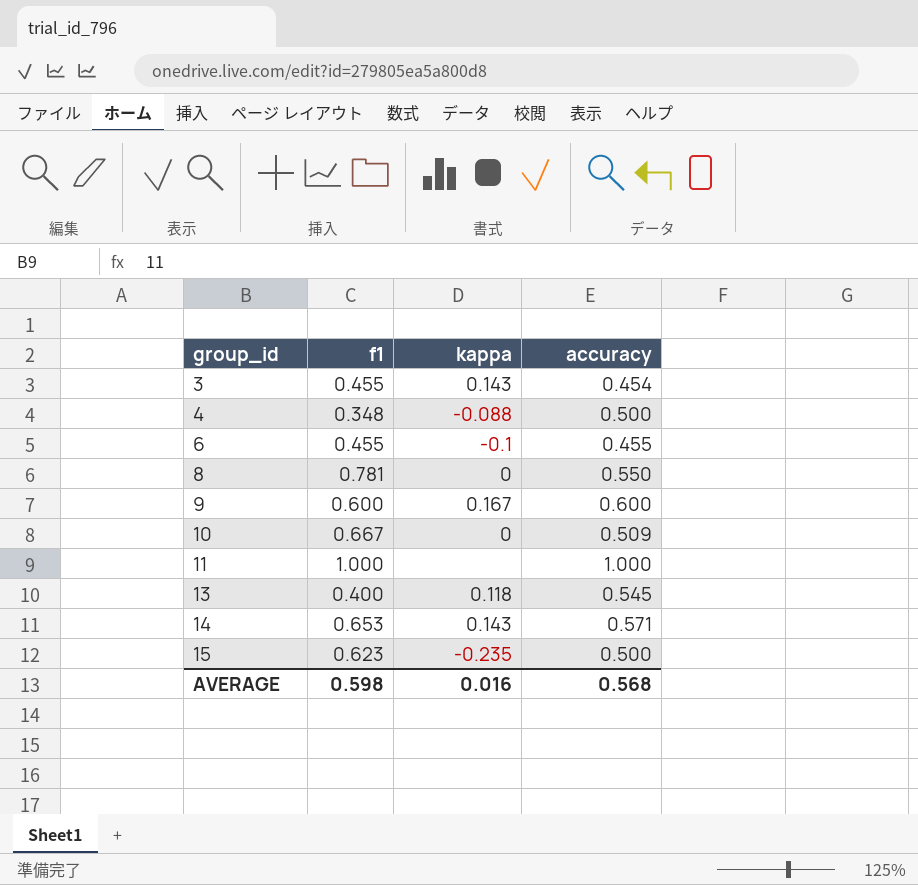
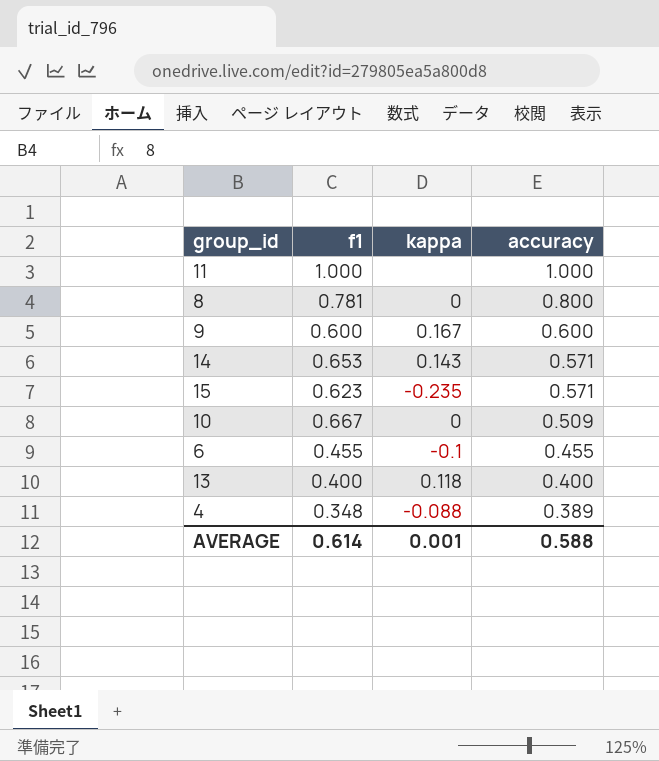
row order: group_id ascending -> accuracy descending
row 3: 0.455 | 0.143 | 0.454 -> none
8 | accuracy: 0.550 -> 0.800
15 | accuracy: 0.500 -> 0.571
13 | accuracy: 0.545 -> 0.400
4 | accuracy: 0.500 -> 0.389
AVERAGE | f1: 0.598 -> 0.614
AVERAGE | kappa: 0.016 -> 0.001
AVERAGE | accuracy: 0.568 -> 0.588

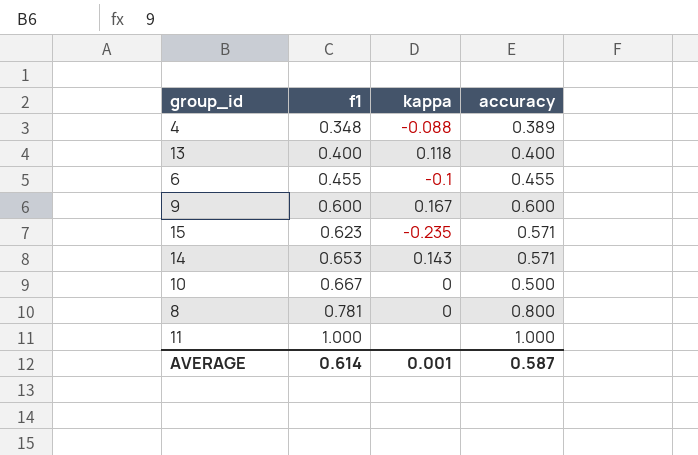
row order: accuracy descending -> f1 ascending
10 | accuracy: 0.509 -> 0.500
AVERAGE | accuracy: 0.588 -> 0.587

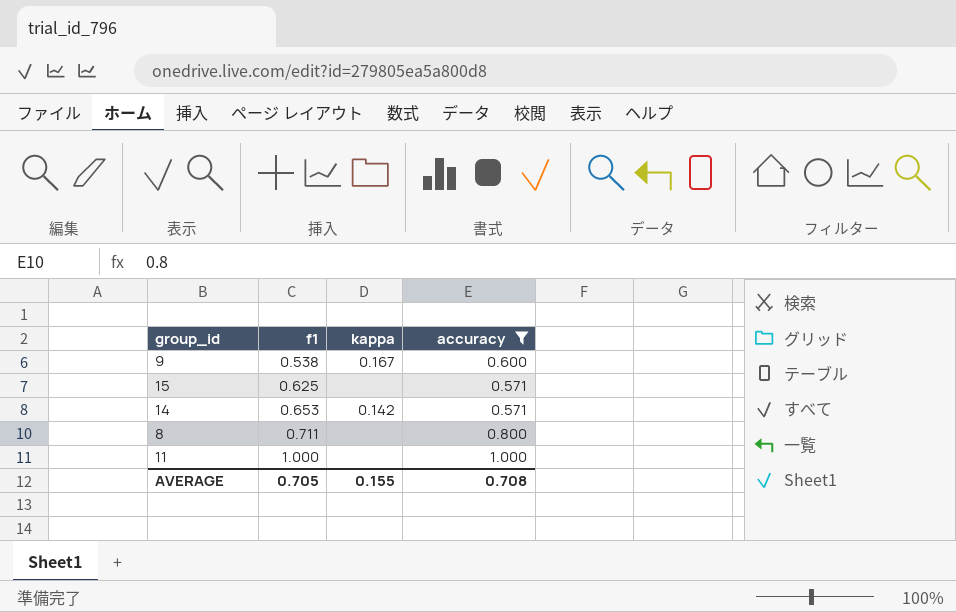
filter: none -> accuracy >= 0.571
9 | f1: 0.600 -> 0.538
15 | f1: 0.623 -> 0.625
15 | kappa: -0.235 -> none
14 | kappa: 0.143 -> 0.142
8 | f1: 0.781 -> 0.711
8 | kappa: 0 -> none
AVERAGE | f1: 0.614 -> 0.705
AVERAGE | kappa: 0.001 -> 0.155
AVERAGE | accuracy: 0.587 -> 0.708

